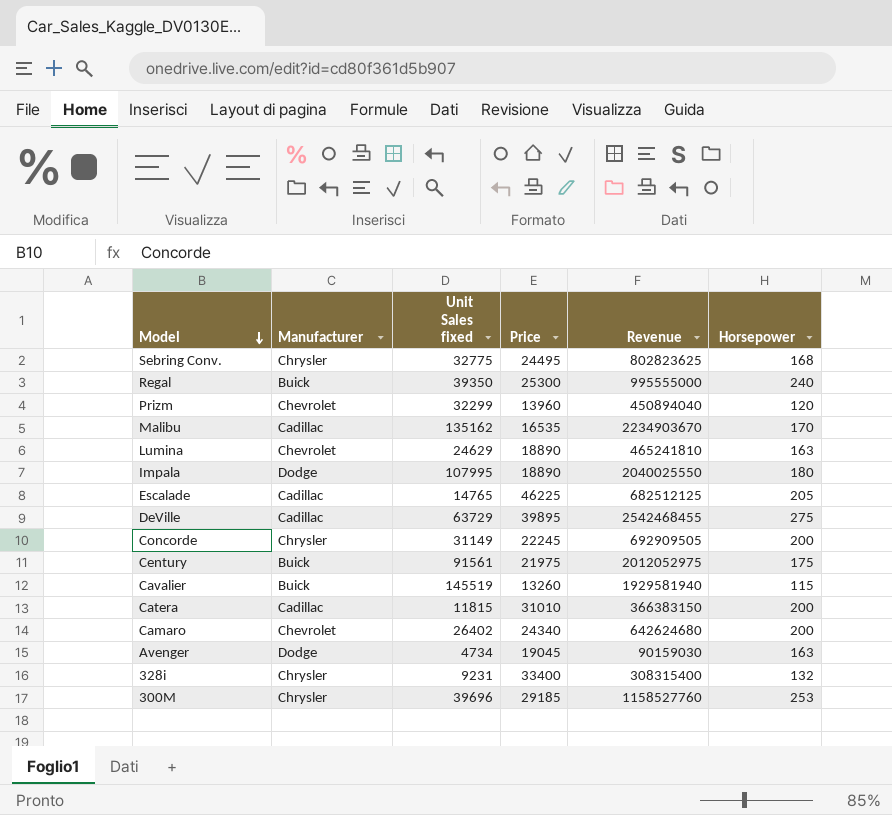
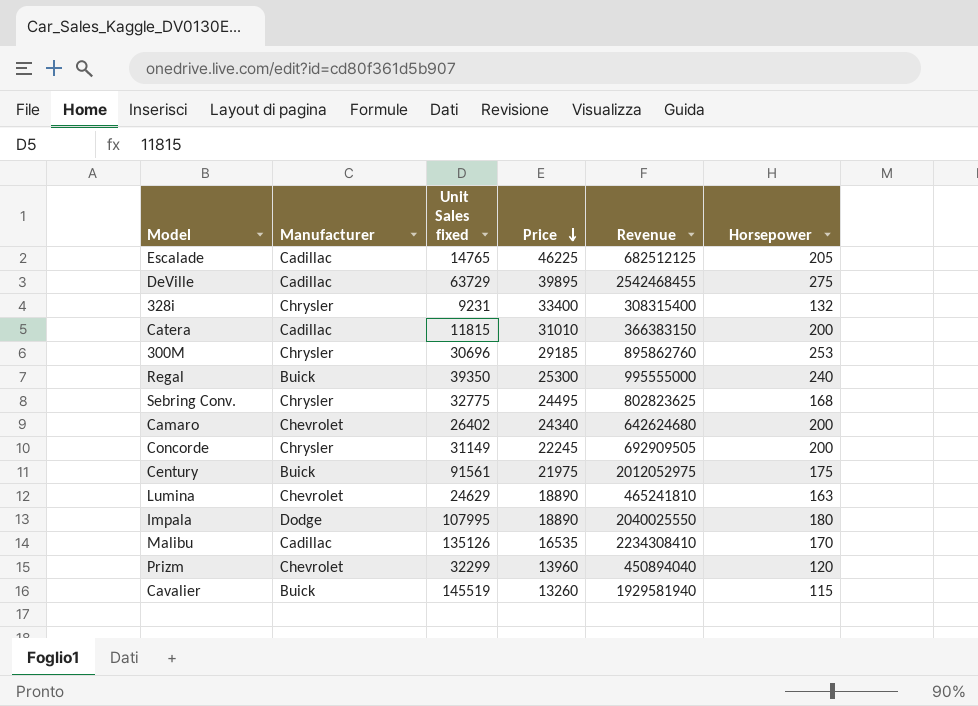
row order: Model descending -> Price descending
row Avenger: Dodge | 4734 | 19045 | 90159030 | 163 -> none
300M | Unit Sales fixed: 39696 -> 30696
300M | Revenue: 1158527760 -> 895862760
Malibu | Unit Sales fixed: 135162 -> 135126
Malibu | Revenue: 2234903670 -> 2234308410

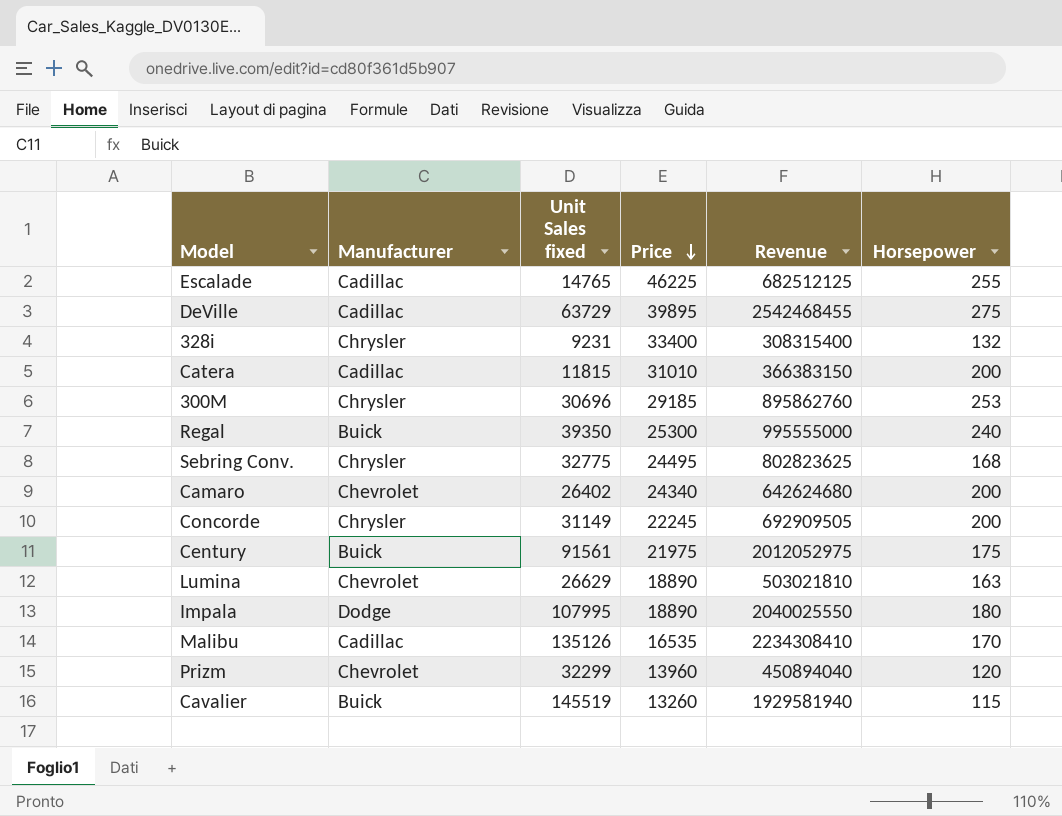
Escalade | Horsepower: 205 -> 255
Lumina | Unit Sales fixed: 24629 -> 26629
Lumina | Revenue: 465241810 -> 503021810

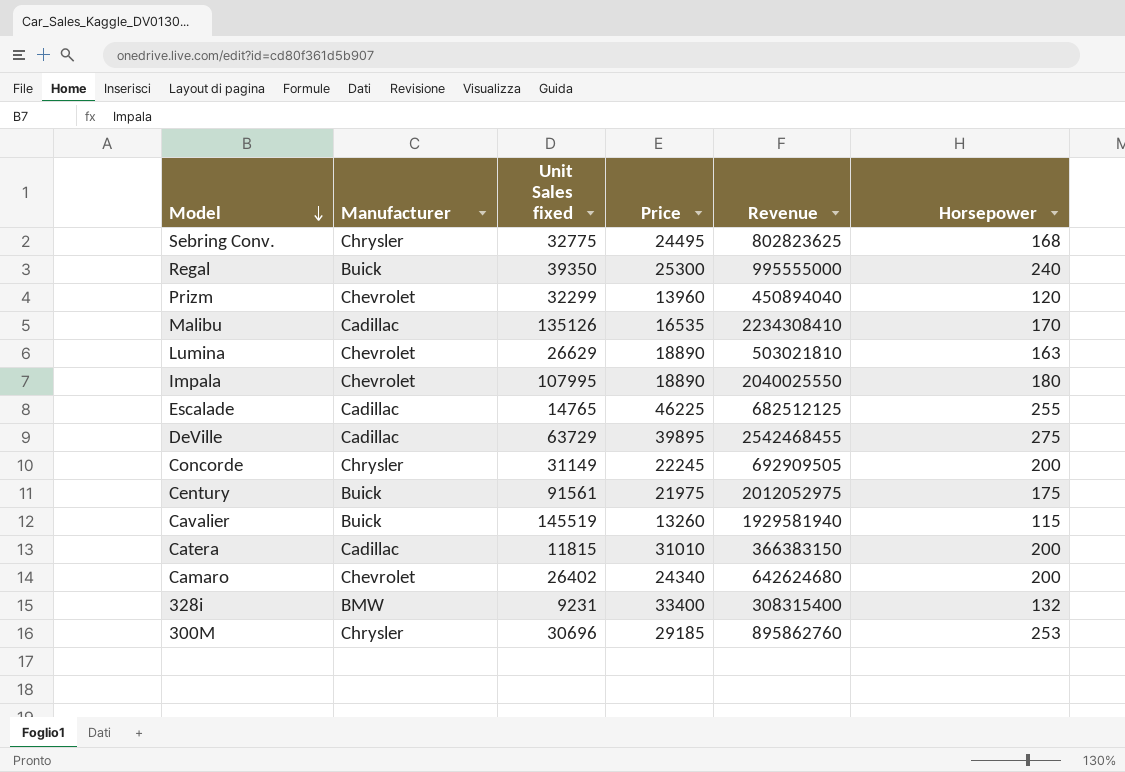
row order: Price descending -> Model descending
Impala | Manufacturer: Dodge -> Chevrolet
328i | Manufacturer: Chrysler -> BMW

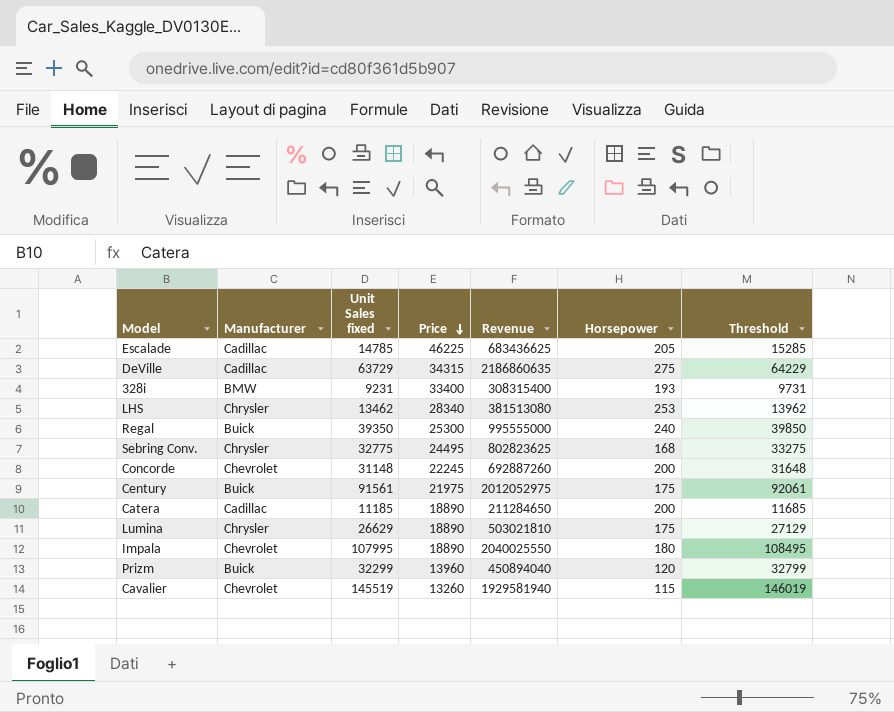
row order: Model descending -> Price descending
column Threshold | formula: none -> [Unit Sales fixed] + 500
row Malibu: Cadillac | 135126 | 16535 | 2234308410 | 170 -> none
row Camaro: Chevrolet | 26402 | 24340 | 642624680 | 200 -> none
row 300M: Chrysler | 30696 | 29185 | 895862760 | 253 -> none
Escalade | Unit Sales fixed: 14765 -> 14785
Escalade | Revenue: 682512125 -> 683436625
Escalade | Horsepower: 255 -> 205
DeVille | Price: 39895 -> 34315
DeVille | Revenue: 2542468455 -> 2186860635
328i | Horsepower: 132 -> 193
row LHS: none -> Chrysler | 13462 | 28340 | 381513080 | 253 | 13962
Concorde | Manufacturer: Chrysler -> Chevrolet
Concorde | Unit Sales fixed: 31149 -> 31148
Concorde | Revenue: 692909505 -> 692887260
Catera | Unit Sales fixed: 11815 -> 11185
Catera | Price: 31010 -> 18890
Catera | Revenue: 366383150 -> 211284650
Lumina | Manufacturer: Chevrolet -> Chrysler
Lumina | Horsepower: 163 -> 175
Prizm | Manufacturer: Chevrolet -> Buick
Cavalier | Manufacturer: Buick -> Chevrolet

